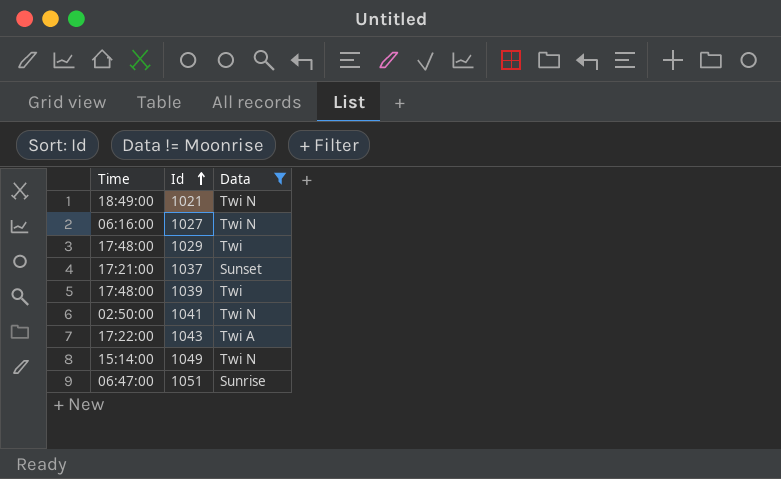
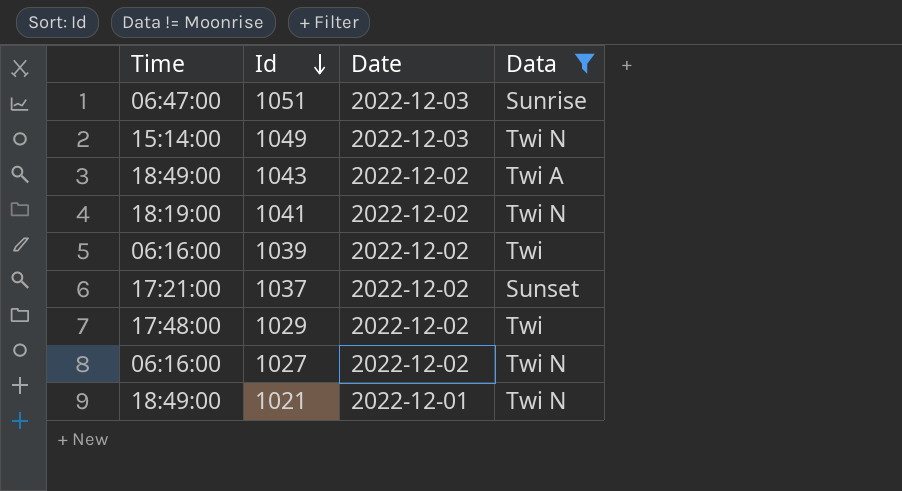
row order: Id ascending -> Id descending
column Date | position: none -> 3
1043 | Time: 17:22:00 -> 18:49:00
1041 | Time: 02:50:00 -> 18:19:00
1039 | Time: 17:48:00 -> 06:16:00

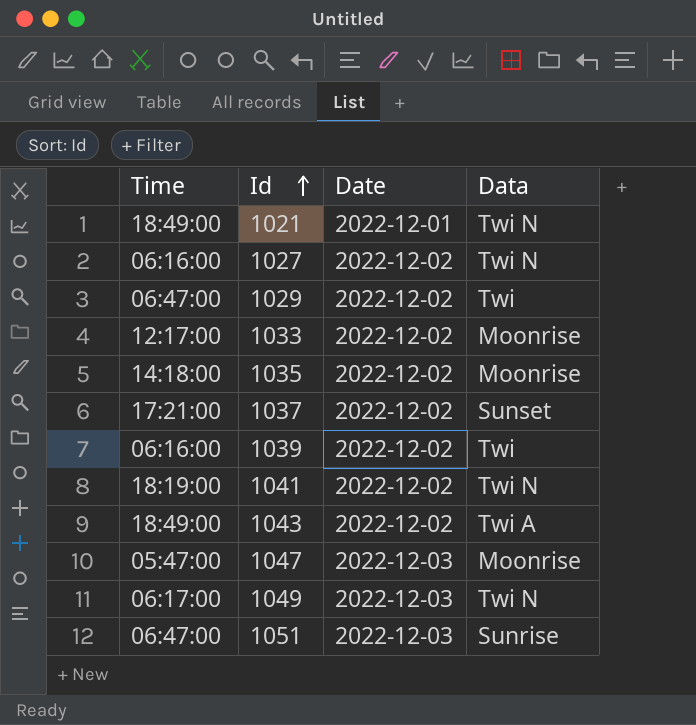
filter: Data != Moonrise -> none
row order: Id descending -> Id ascending
1029 | Time: 17:48:00 -> 06:47:00
1049 | Time: 15:14:00 -> 06:17:00

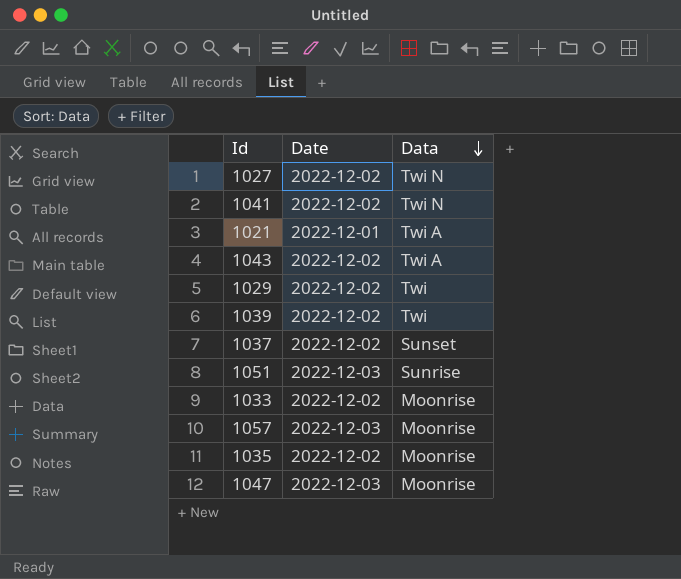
row order: Id ascending -> Data descending
column Time | position: 1 -> none
row 1049: 06:17:00 | 2022-12-03 | Twi N -> none
1021 | Data: Twi N -> Twi A
row 1057: none -> 2022-12-03 | Moonrise

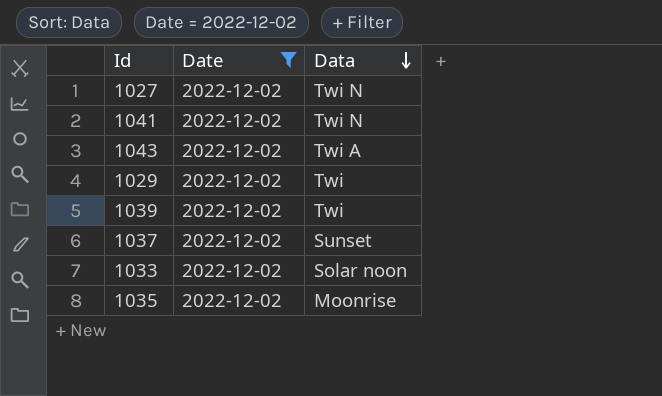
filter: none -> Date = 2022-12-02
1033 | Data: Moonrise -> Solar noon

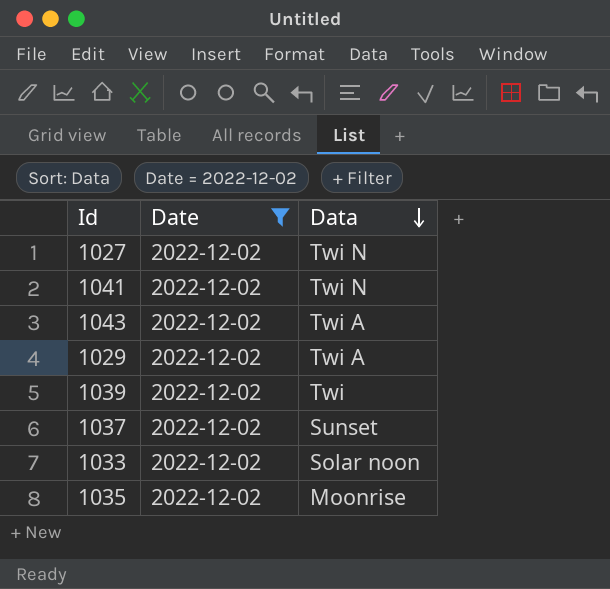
1029 | Data: Twi -> Twi A

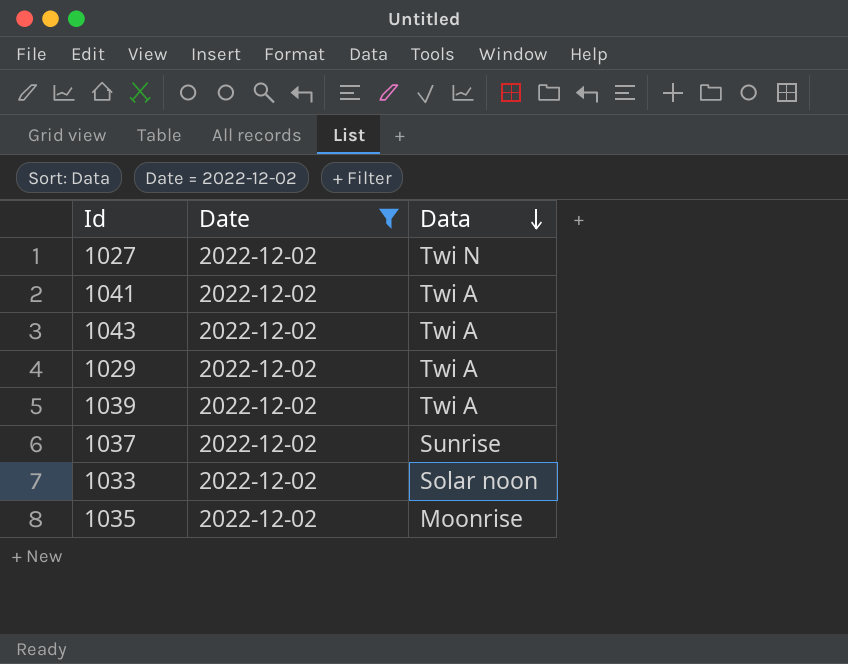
1041 | Data: Twi N -> Twi A
1039 | Data: Twi -> Twi A
1037 | Data: Sunset -> Sunrise

